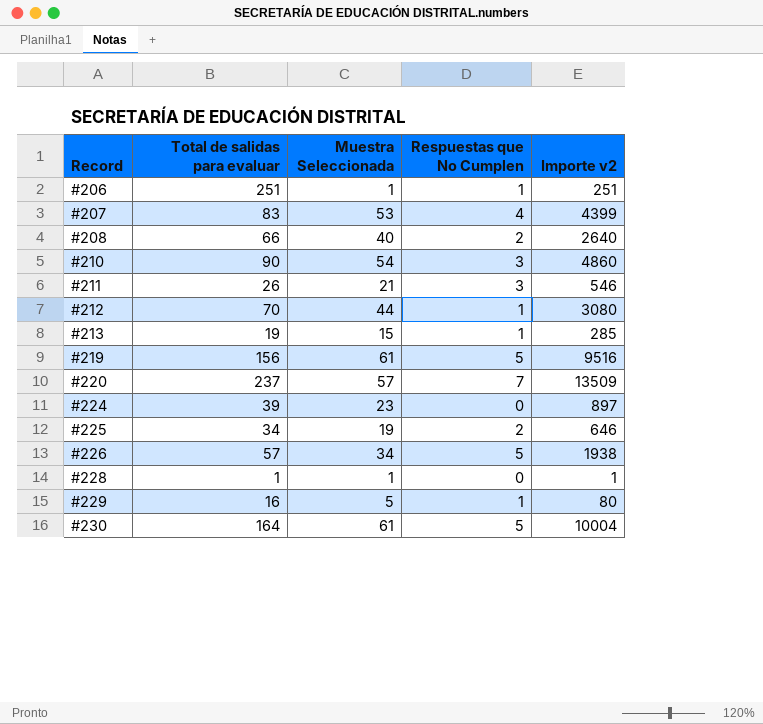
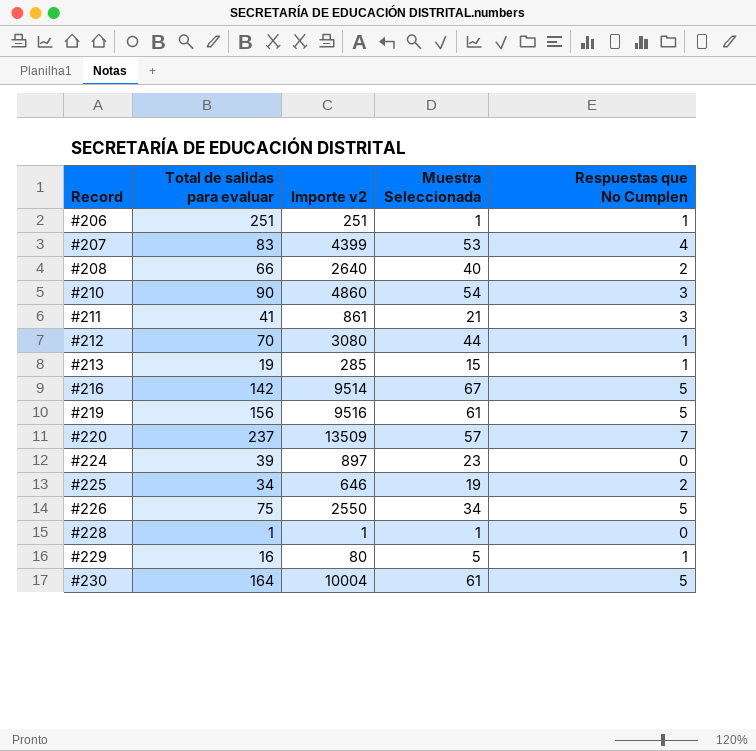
column Importe v2 | position: 5 -> 3
#211 | Total de salidas para evaluar: 26 -> 41
#211 | Importe v2: 546 -> 861
row #216: none -> 142 | 9514 | 67 | 5
#226 | Total de salidas para evaluar: 57 -> 75
#226 | Importe v2: 1938 -> 2550

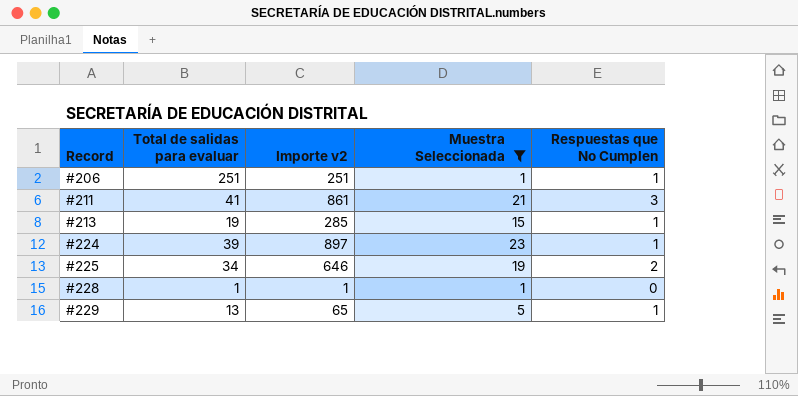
filter: none -> Muestra Seleccionada <= 23
#224 | Respuestas que No Cumplen: 0 -> 1
#229 | Total de salidas para evaluar: 16 -> 13
#229 | Importe v2: 80 -> 65

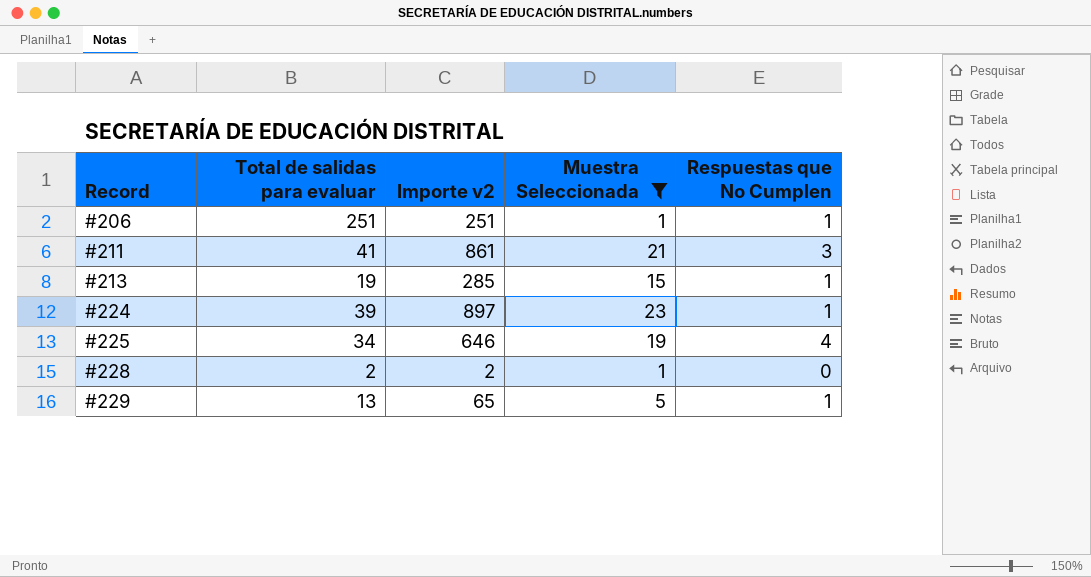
#225 | Respuestas que No Cumplen: 2 -> 4
#228 | Total de salidas para evaluar: 1 -> 2
#228 | Importe v2: 1 -> 2

